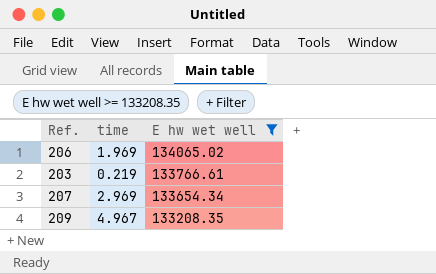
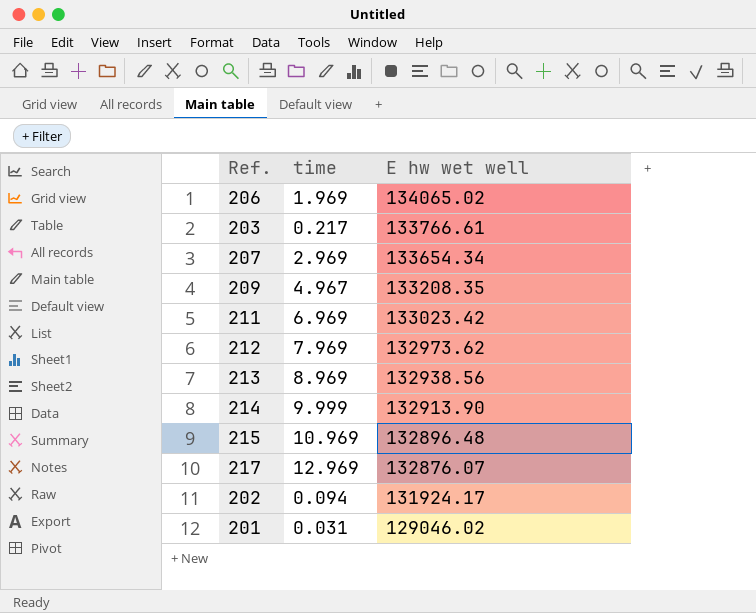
filter: E hw wet well >= 133208.35 -> none
203 | time: 0.219 -> 0.217

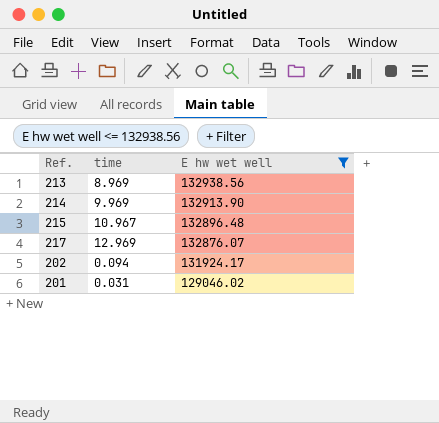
filter: none -> E hw wet well <= 132938.56
214 | time: 9.999 -> 9.969
215 | time: 10.969 -> 10.967

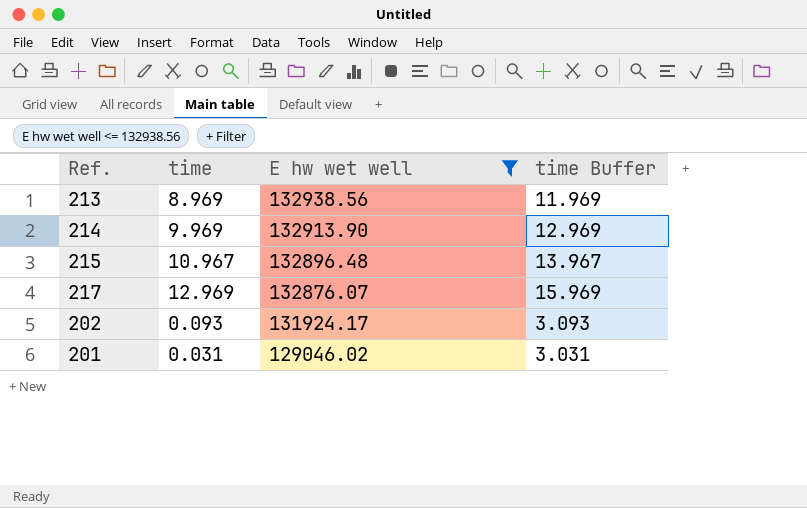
column time Buffer | formula: none -> [time] + 3
202 | time: 0.094 -> 0.093

